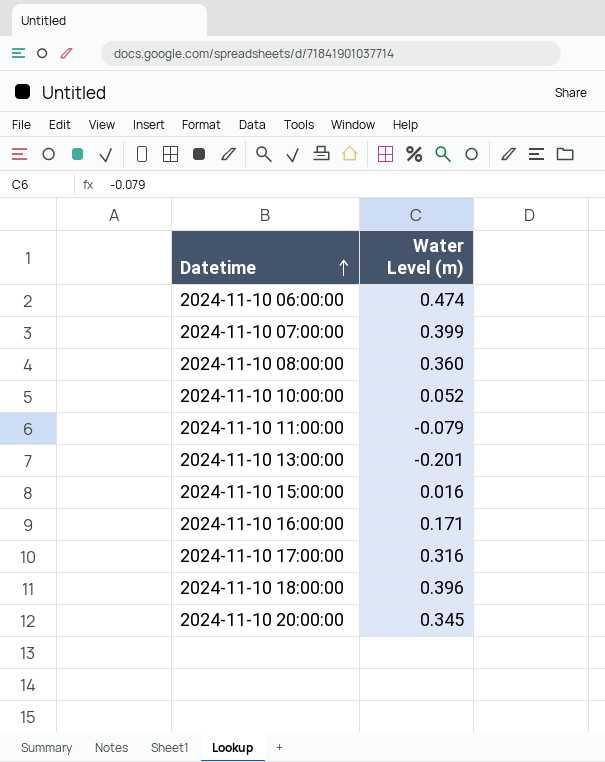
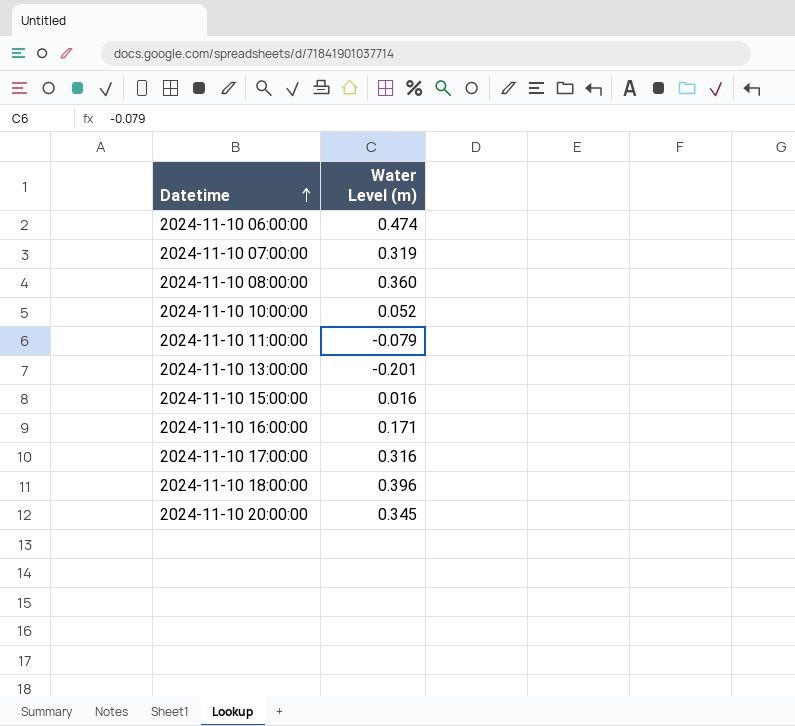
2024-11-10 07:00:00 | Water Level (m): 0.399 -> 0.319

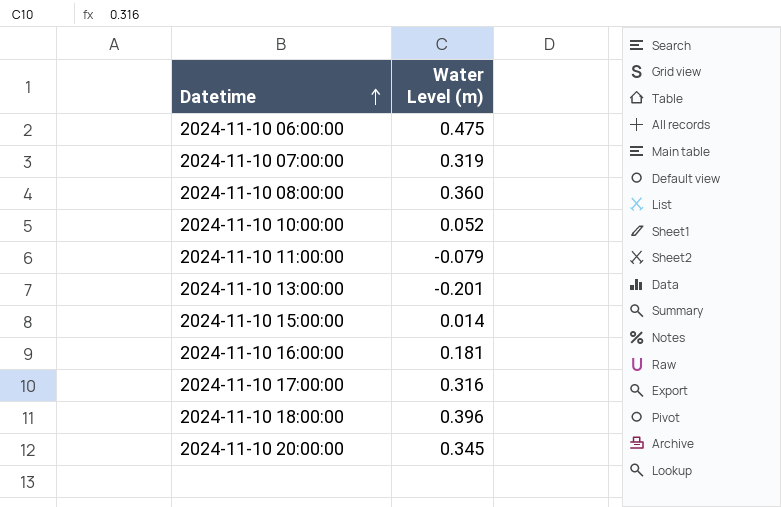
2024-11-10 06:00:00 | Water Level (m): 0.474 -> 0.475
2024-11-10 15:00:00 | Water Level (m): 0.016 -> 0.014
2024-11-10 16:00:00 | Water Level (m): 0.171 -> 0.181

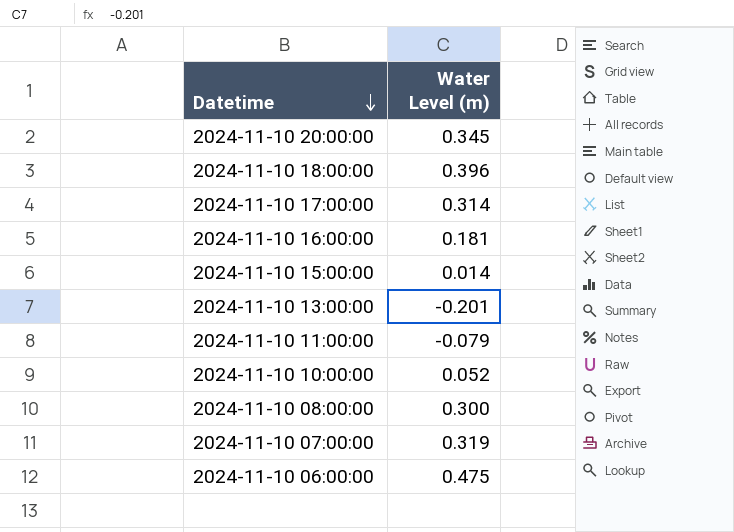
row order: Datetime ascending -> Datetime descending
2024-11-10 17:00:00 | Water Level (m): 0.316 -> 0.314
2024-11-10 08:00:00 | Water Level (m): 0.360 -> 0.300

